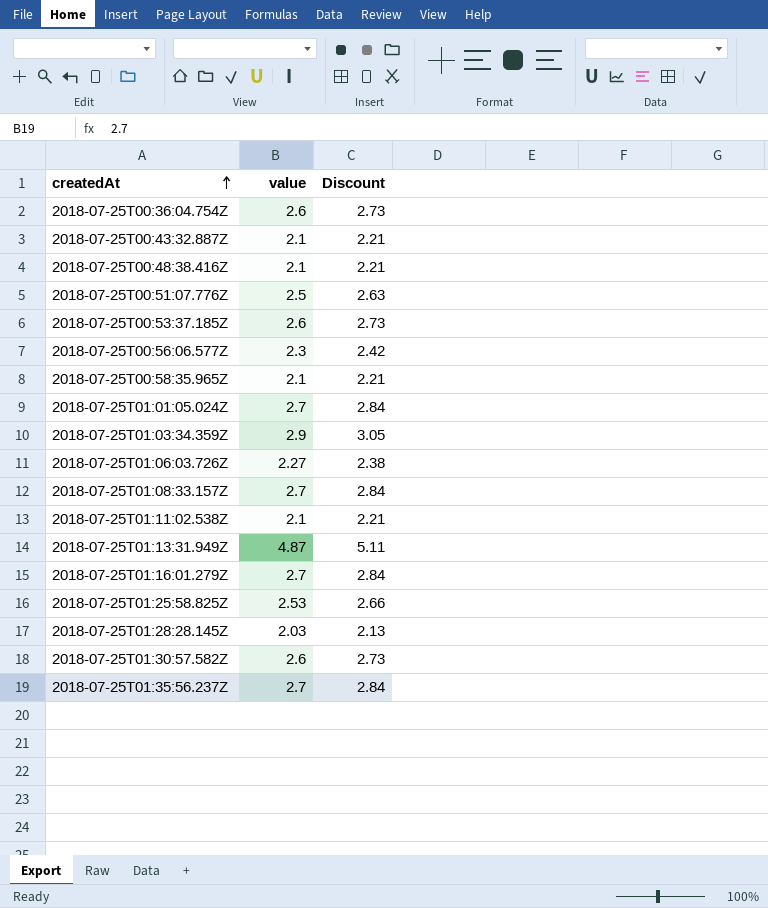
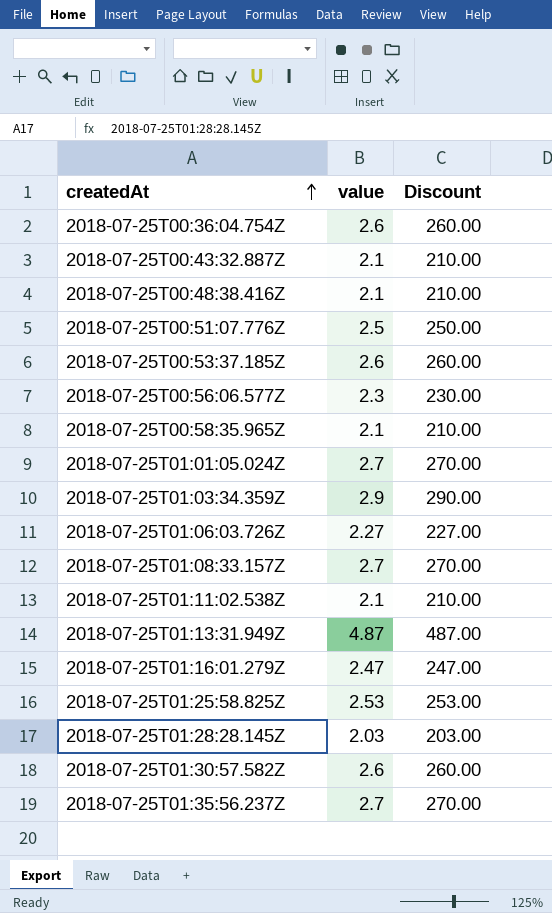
column Discount | formula: [value] * 1.05 -> [value] * 100
2018-07-25T01:16:01.279Z | value: 2.7 -> 2.47

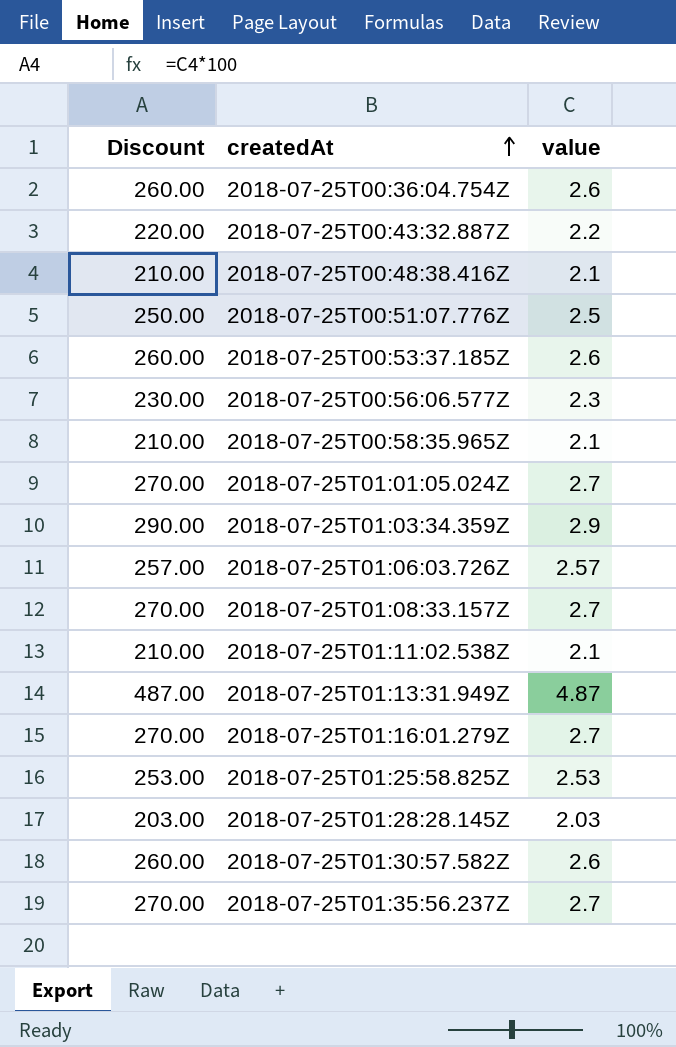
column Discount | position: 3 -> 1
2018-07-25T00:43:32.887Z | Discount: 210.00 -> 220.00
2018-07-25T00:43:32.887Z | value: 2.1 -> 2.2
2018-07-25T01:06:03.726Z | Discount: 227.00 -> 257.00
2018-07-25T01:06:03.726Z | value: 2.27 -> 2.57
2018-07-25T01:16:01.279Z | Discount: 247.00 -> 270.00
2018-07-25T01:16:01.279Z | value: 2.47 -> 2.7

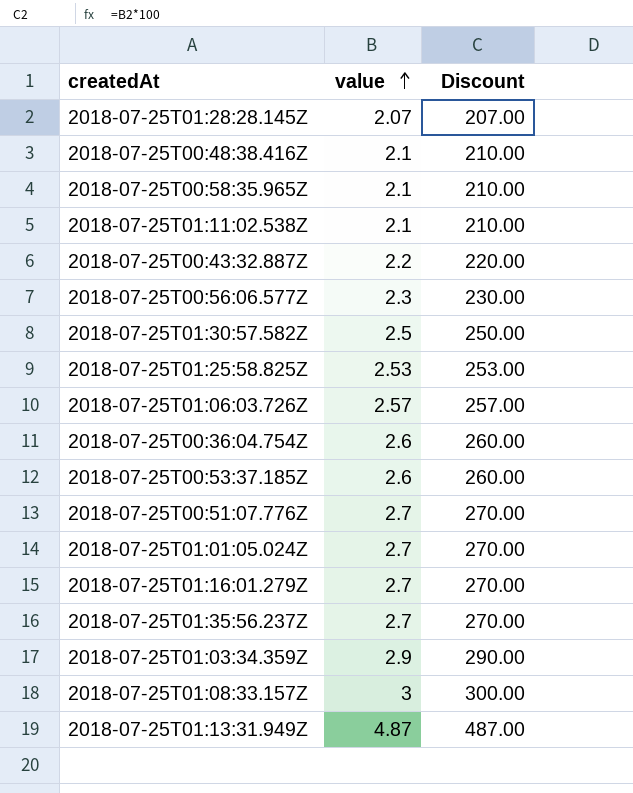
row order: createdAt ascending -> value ascending
column Discount | position: 1 -> 3
2018-07-25T01:28:28.145Z | value: 2.03 -> 2.07
2018-07-25T01:28:28.145Z | Discount: 203.00 -> 207.00
2018-07-25T01:30:57.582Z | value: 2.6 -> 2.5
2018-07-25T01:30:57.582Z | Discount: 260.00 -> 250.00
2018-07-25T00:51:07.776Z | value: 2.5 -> 2.7
2018-07-25T00:51:07.776Z | Discount: 250.00 -> 270.00
2018-07-25T01:08:33.157Z | value: 2.7 -> 3
2018-07-25T01:08:33.157Z | Discount: 270.00 -> 300.00

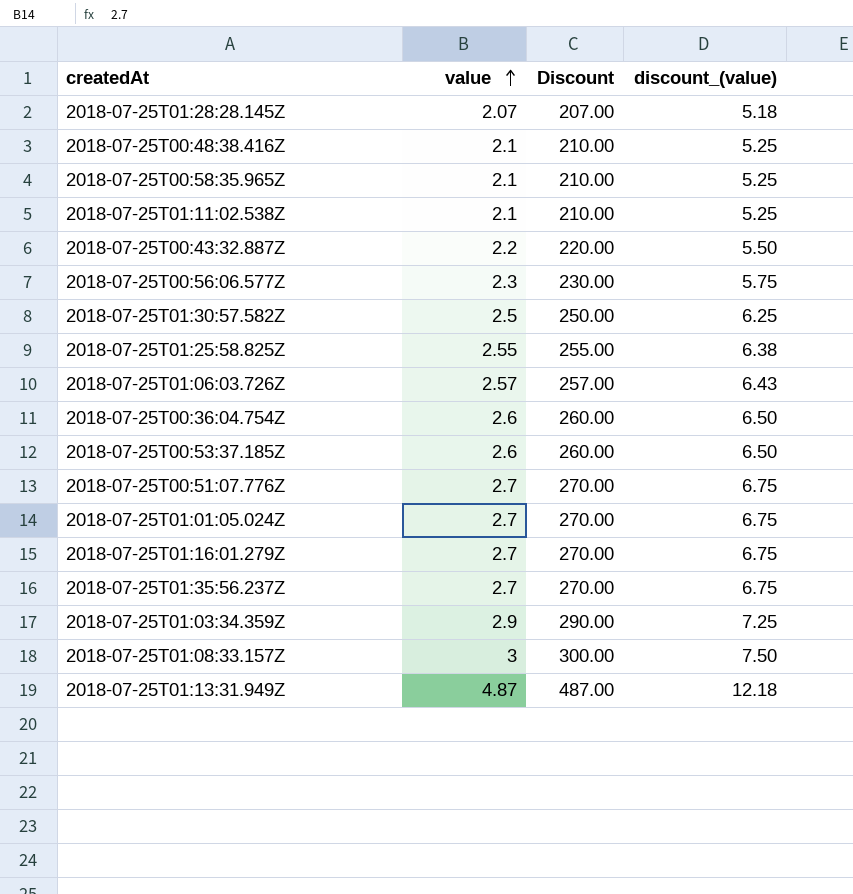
column discount_(value) | formula: none -> [value] * 2.5
2018-07-25T01:25:58.825Z | value: 2.53 -> 2.55
2018-07-25T01:25:58.825Z | Discount: 253.00 -> 255.00

